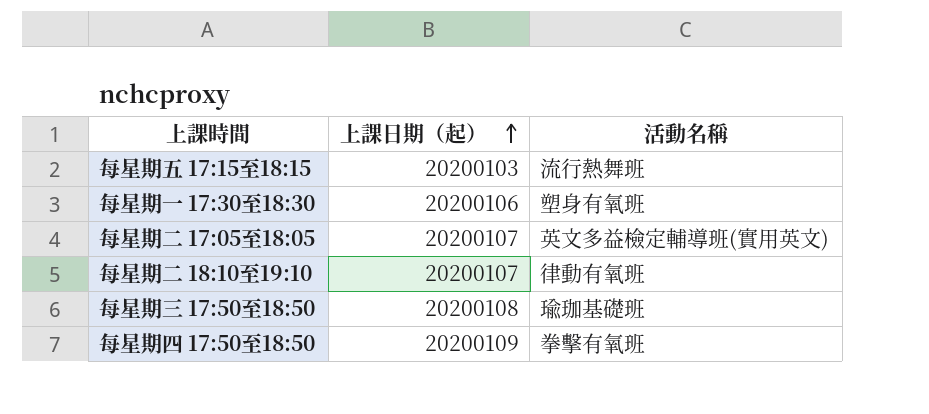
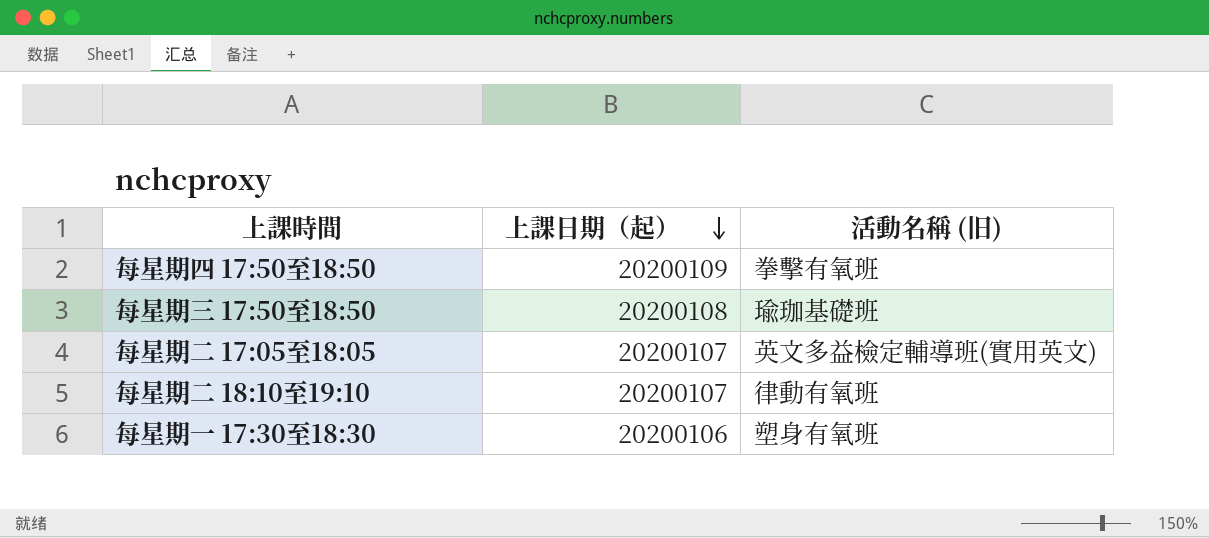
row order: 上課日期（起） ascending -> 上課日期（起） descending
column name: 活動名稱 -> 活動名稱 (旧)
row 每星期五 17:15至18:15: 20200103 | 流行熱舞班 -> none

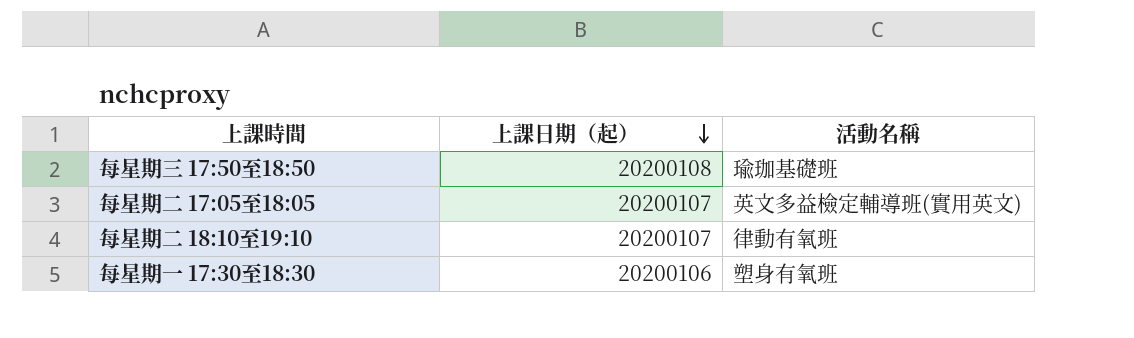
column name: 活動名稱 (旧) -> 活動名稱
row 每星期四 17:50至18:50: 20200109 | 拳擊有氧班 -> none

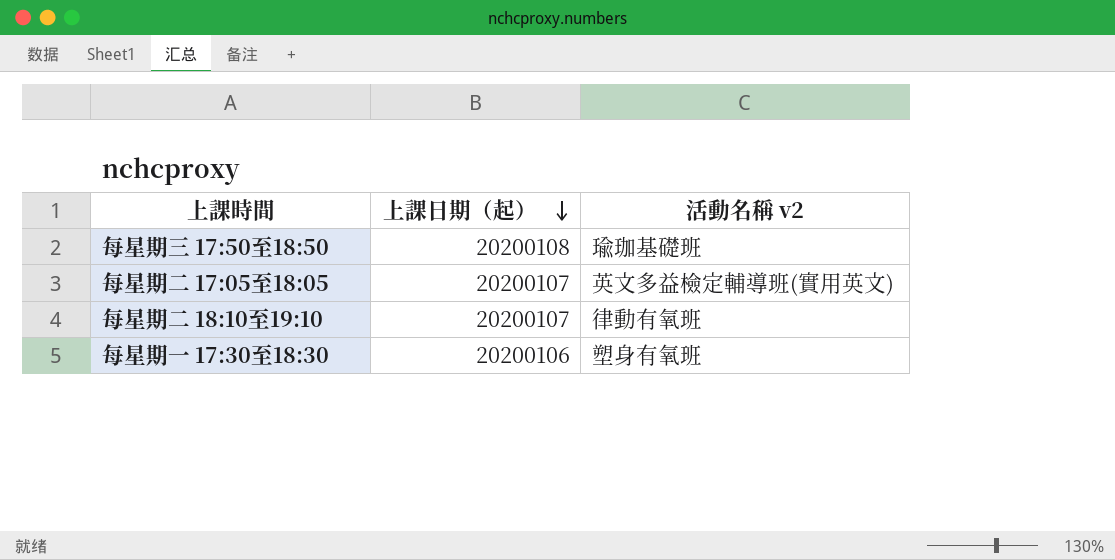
column name: 活動名稱 -> 活動名稱 v2

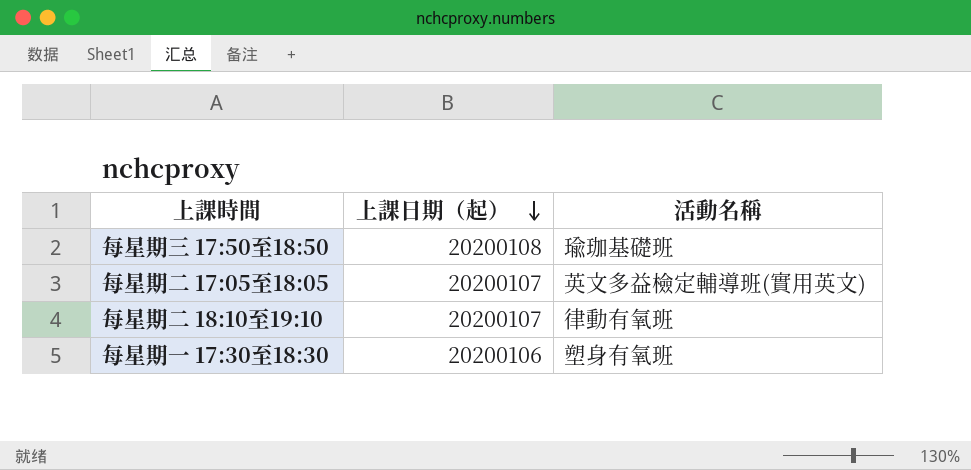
column name: 活動名稱 v2 -> 活動名稱

